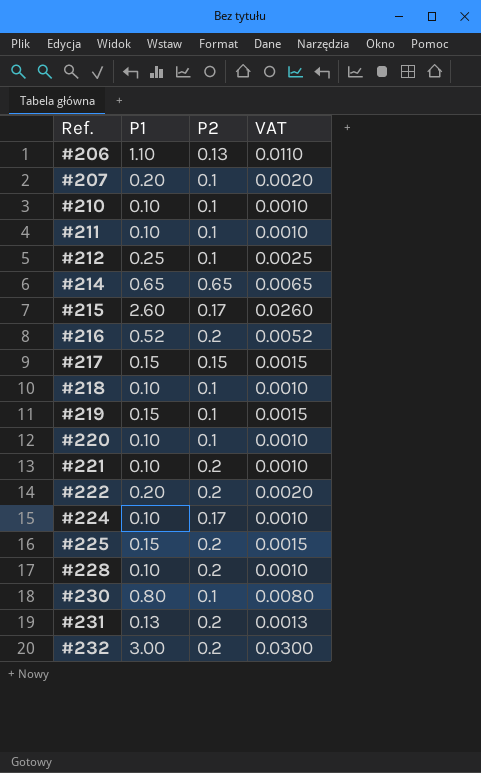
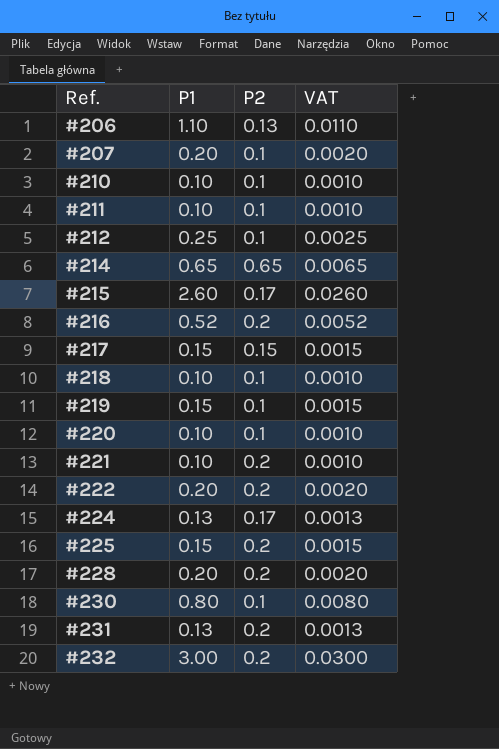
#224 | P1: 0.10 -> 0.13
#224 | VAT: 0.0010 -> 0.0013
#228 | P1: 0.10 -> 0.20
#228 | VAT: 0.0010 -> 0.0020

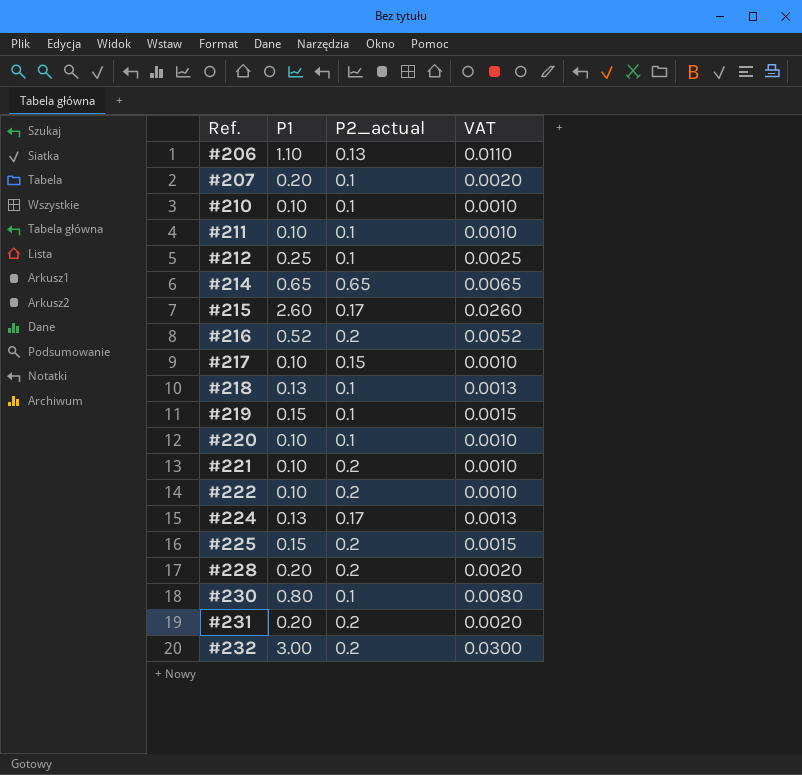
column name: P2 -> P2_actual
#217 | P1: 0.15 -> 0.10
#217 | VAT: 0.0015 -> 0.0010
#218 | P1: 0.10 -> 0.13
#218 | VAT: 0.0010 -> 0.0013
#222 | P1: 0.20 -> 0.10
#222 | VAT: 0.0020 -> 0.0010
#231 | P1: 0.13 -> 0.20
#231 | VAT: 0.0013 -> 0.0020

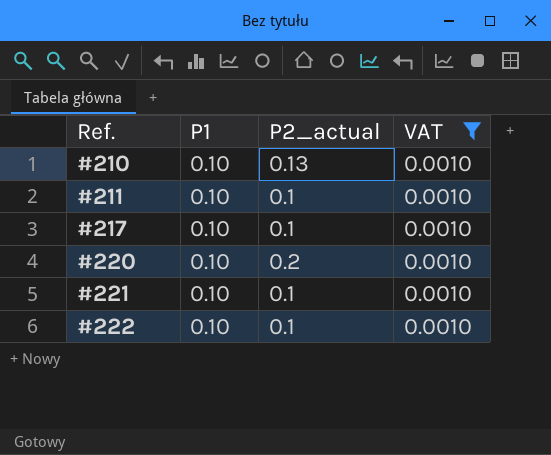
filter: none -> VAT = 0.0010
#210 | P2_actual: 0.1 -> 0.13
#217 | P2_actual: 0.15 -> 0.1
#220 | P2_actual: 0.1 -> 0.2
#221 | P2_actual: 0.2 -> 0.1
#222 | P2_actual: 0.2 -> 0.1

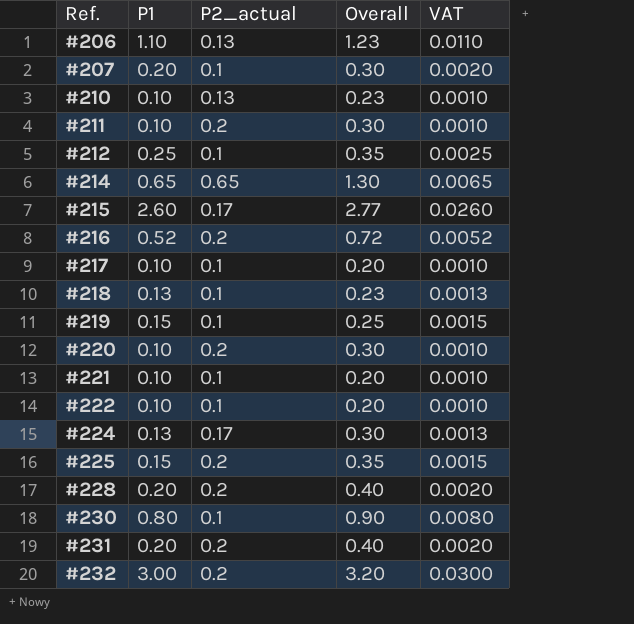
filter: VAT = 0.0010 -> none
column Overall | formula: none -> [P1] + [P2_actual]
#211 | P2_actual: 0.1 -> 0.2

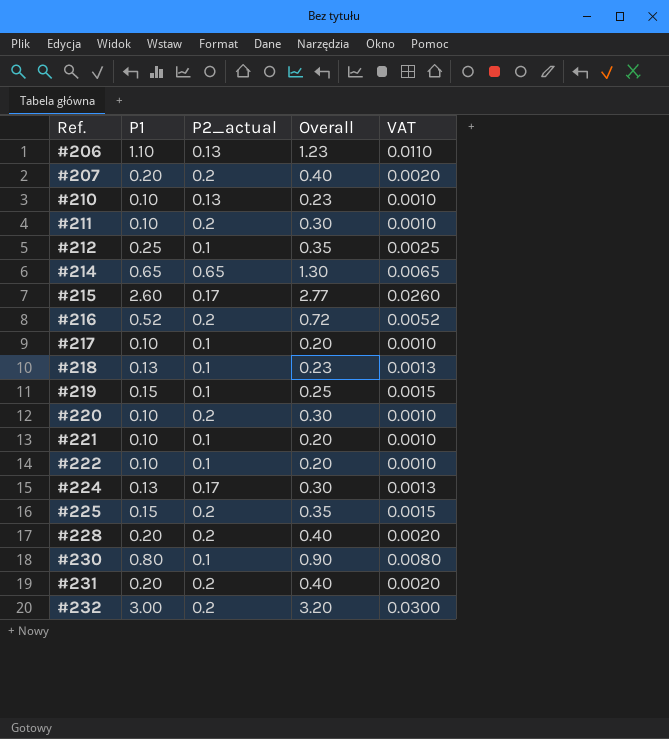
#207 | P2_actual: 0.1 -> 0.2
#207 | Overall: 0.30 -> 0.40

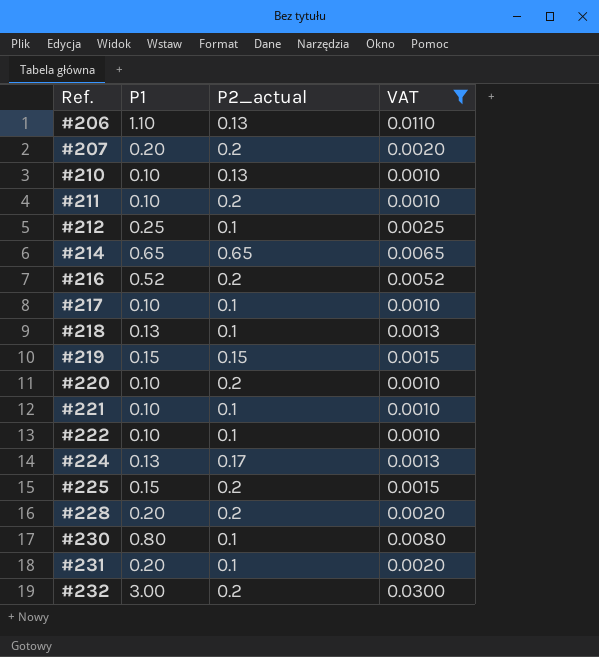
filter: none -> VAT != 0.0260
column Overall | formula: [P1] + [P2_actual] -> none
#219 | P2_actual: 0.1 -> 0.15
#231 | P2_actual: 0.2 -> 0.1

